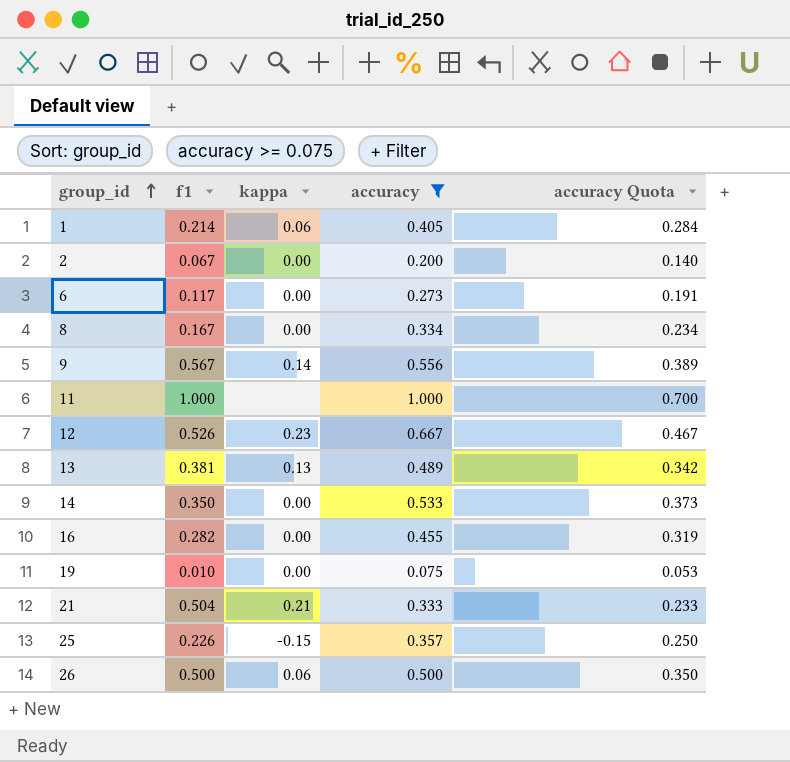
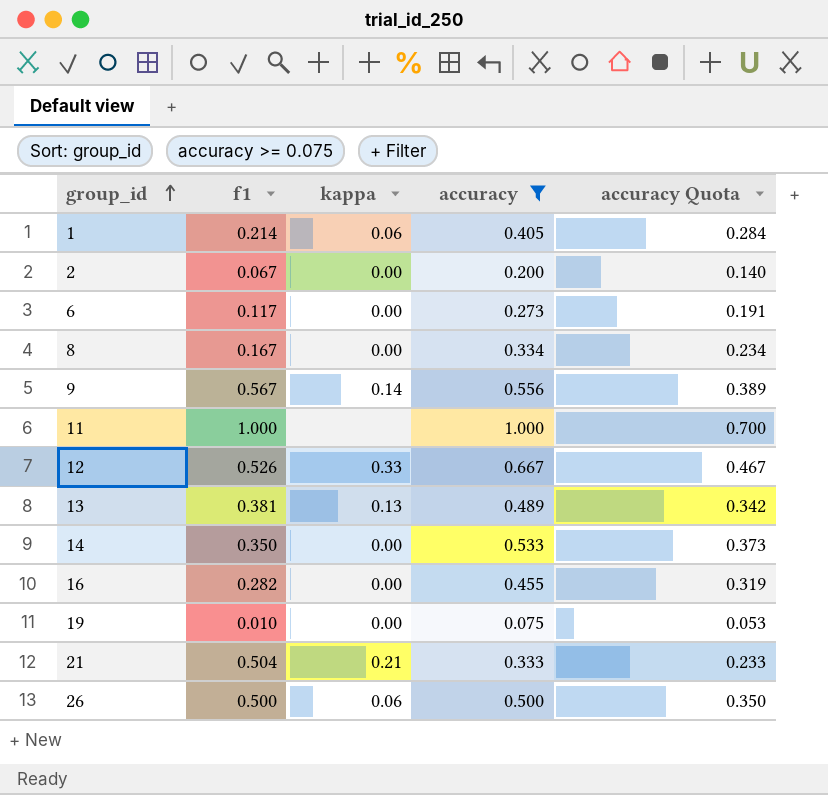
row 25: 0.226 | -0.15 | 0.357 | 0.250 -> none
12 | kappa: 0.23 -> 0.33

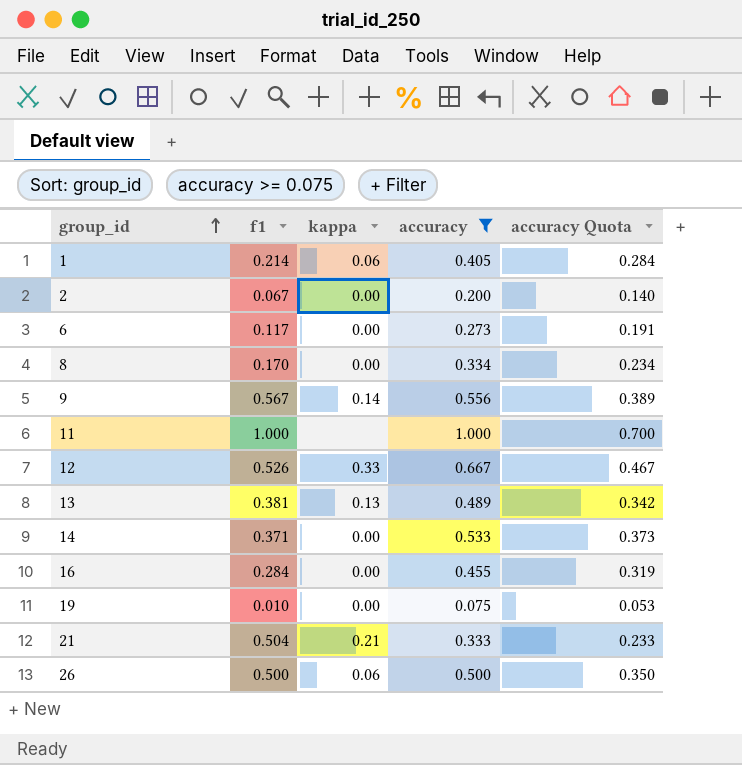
8 | f1: 0.167 -> 0.170
14 | f1: 0.350 -> 0.371
16 | f1: 0.282 -> 0.284

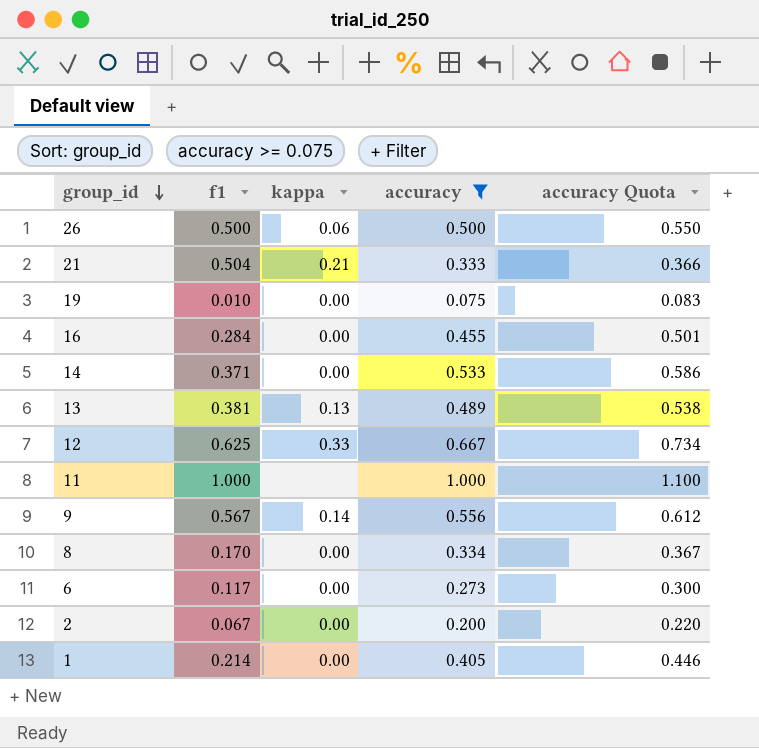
row order: group_id ascending -> group_id descending
column accuracy Quota | formula: [accuracy] * 0.7 -> [accuracy] * 1.1
12 | f1: 0.526 -> 0.625
1 | kappa: 0.06 -> 0.00

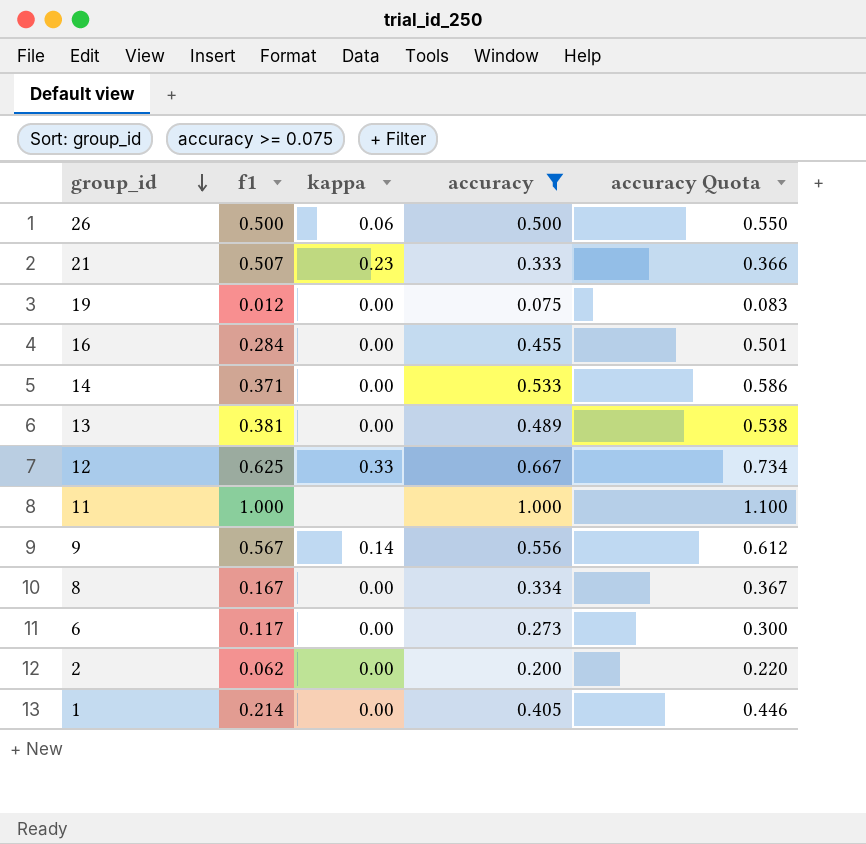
21 | f1: 0.504 -> 0.507
21 | kappa: 0.21 -> 0.23
19 | f1: 0.010 -> 0.012
13 | kappa: 0.13 -> 0.00
8 | f1: 0.170 -> 0.167
2 | f1: 0.067 -> 0.062

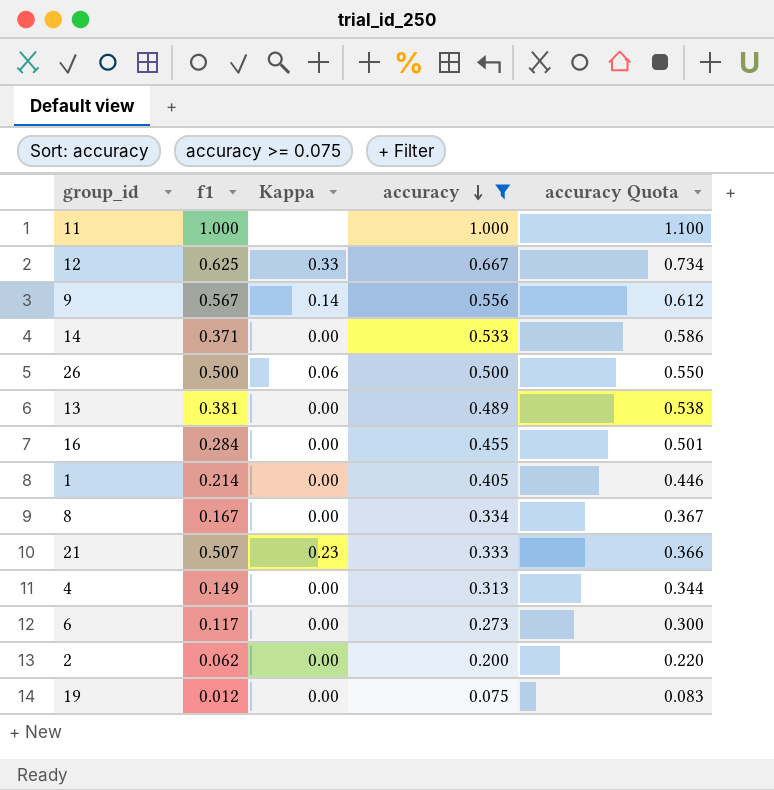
row order: group_id descending -> accuracy descending
column name: kappa -> Kappa
row 4: none -> 0.149 | 0.00 | 0.313 | 0.344

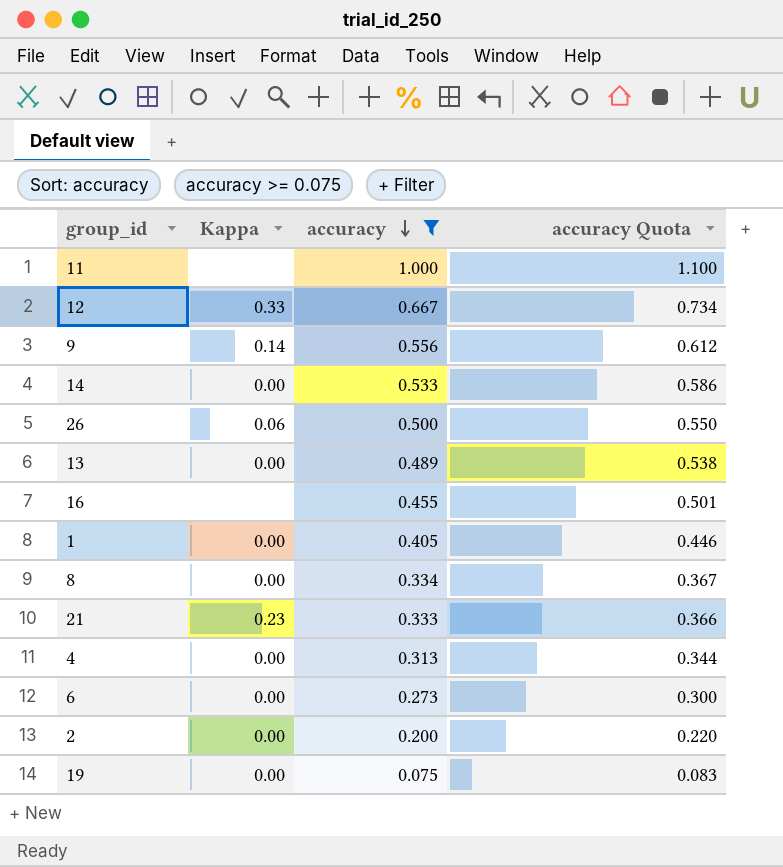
column f1 | position: 2 -> none
16 | Kappa: 0.00 -> none

